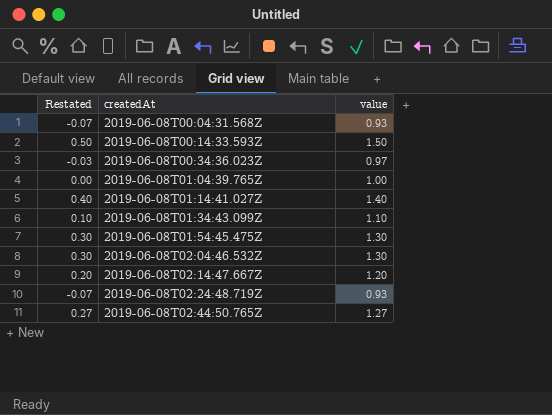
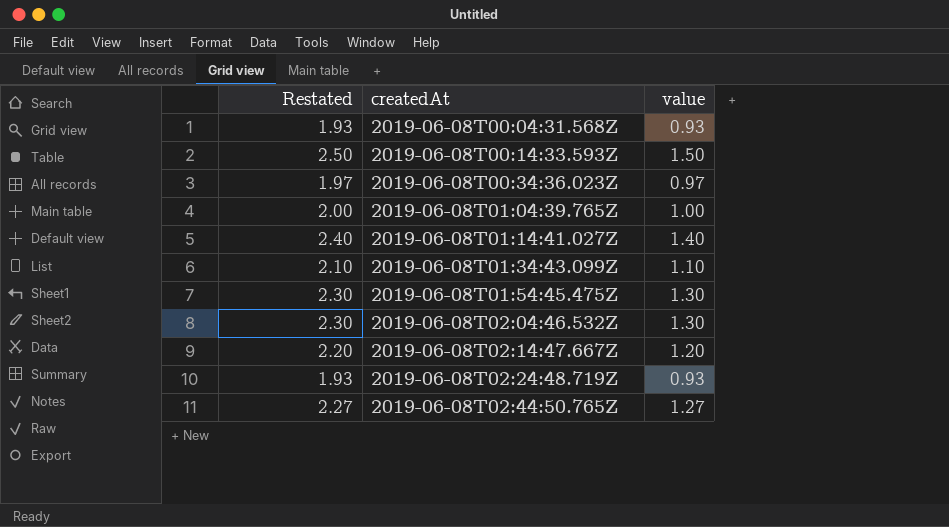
column Restated | formula: [value] - 1 -> [value] + 1

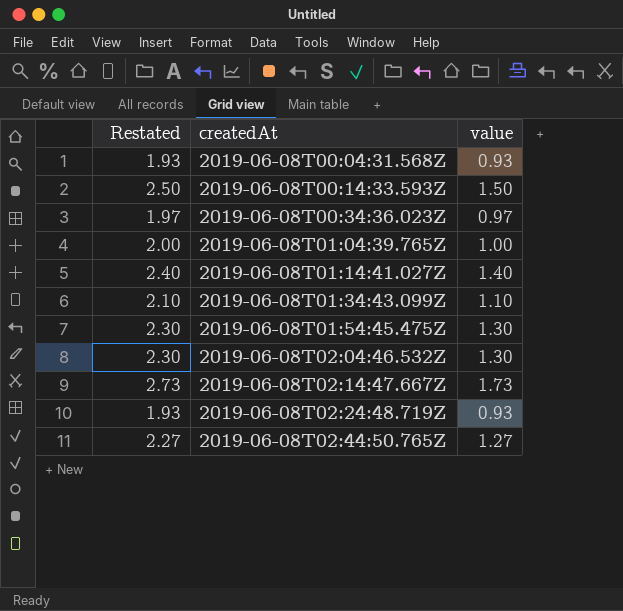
2019-06-08T02:14:47.667Z | Restated: 2.20 -> 2.73
2019-06-08T02:14:47.667Z | value: 1.20 -> 1.73

